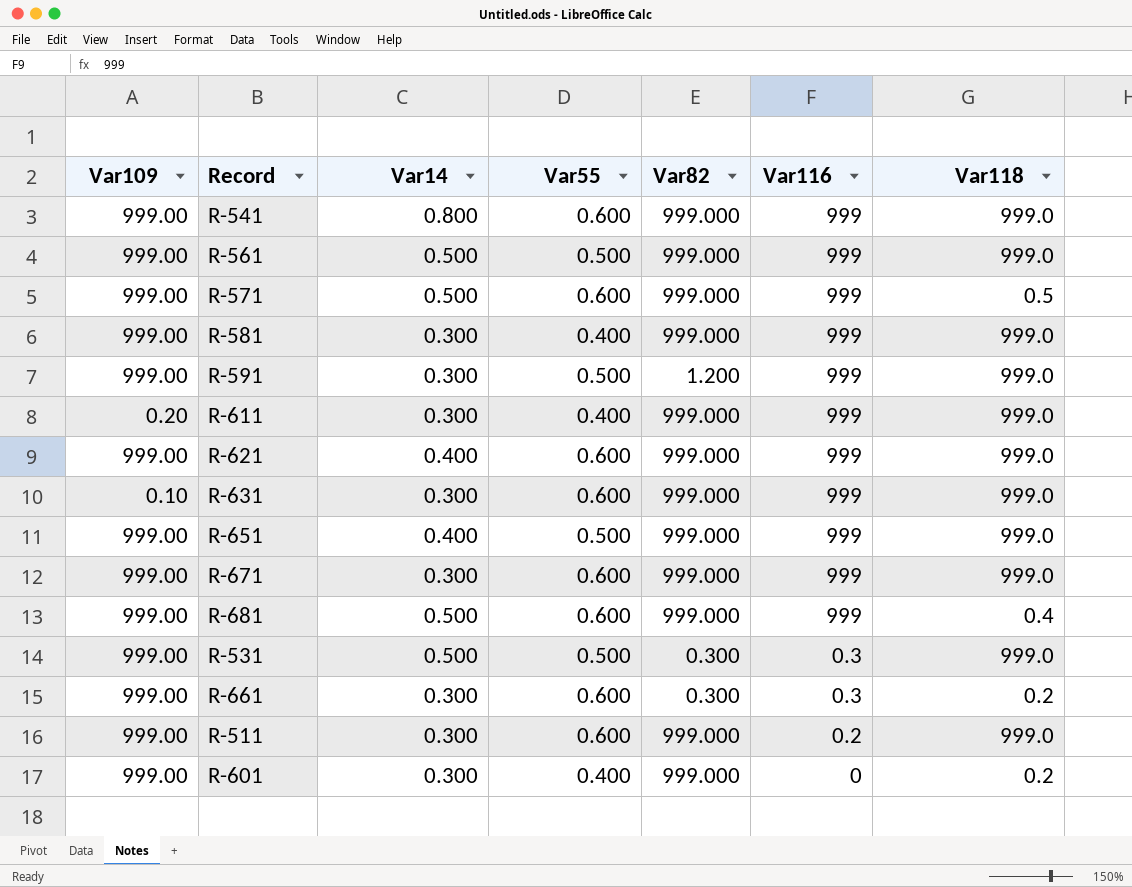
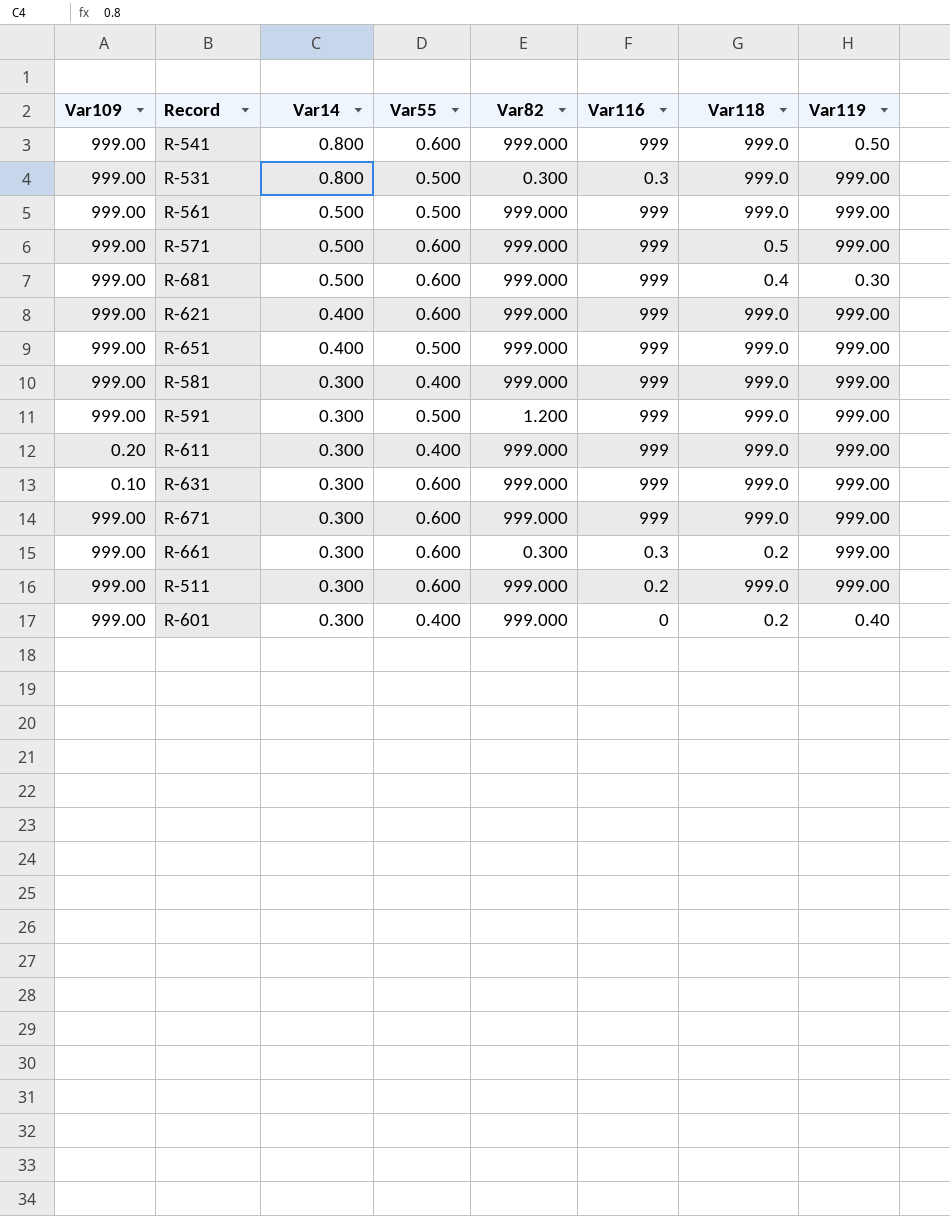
row order: Var116 descending -> Var14 descending
column Var119 | position: none -> 8
R-531 | Var14: 0.500 -> 0.800

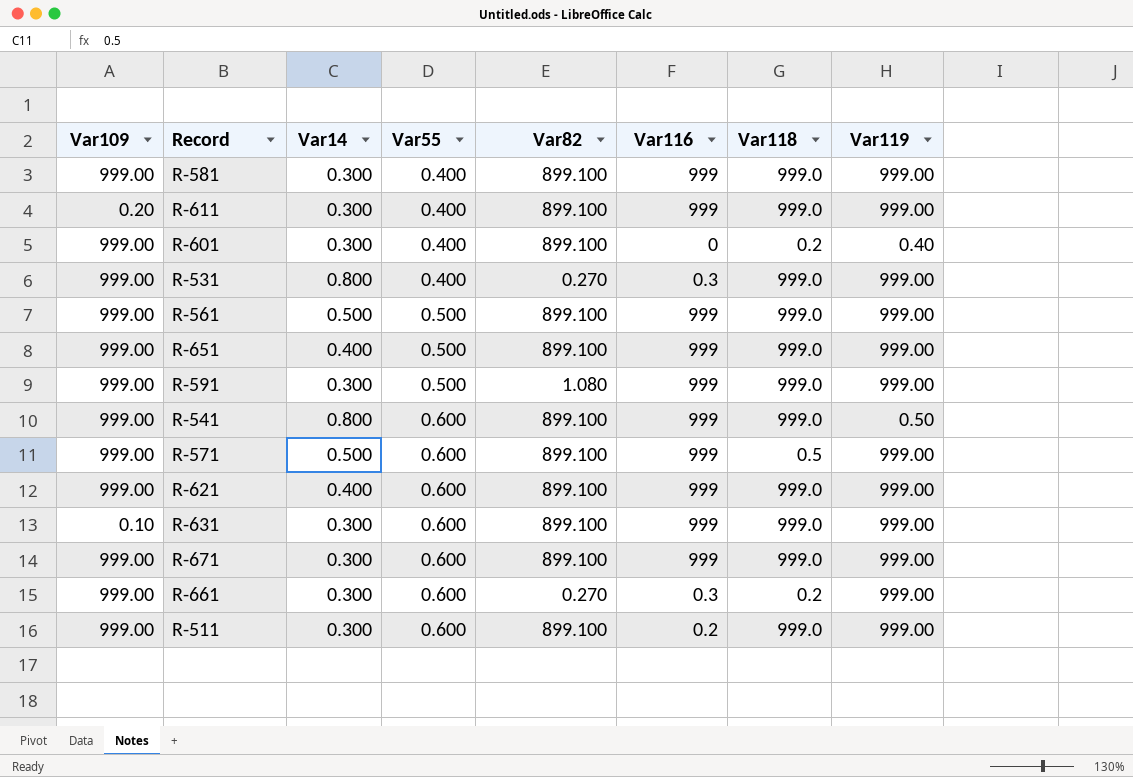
row order: Var14 descending -> Var55 ascending
row R-681: 999.00 | 0.500 | 0.600 | 999.000 | 999 | 0.4 | 0.30 -> none
R-581 | Var82: 999.000 -> 899.100
R-611 | Var82: 999.000 -> 899.100
R-601 | Var82: 999.000 -> 899.100
R-531 | Var55: 0.500 -> 0.400
R-531 | Var82: 0.300 -> 0.270
R-561 | Var82: 999.000 -> 899.100
R-651 | Var82: 999.000 -> 899.100
R-591 | Var82: 1.200 -> 1.080
R-541 | Var82: 999.000 -> 899.100
R-571 | Var82: 999.000 -> 899.100
R-621 | Var82: 999.000 -> 899.100
R-631 | Var82: 999.000 -> 899.100
R-671 | Var82: 999.000 -> 899.100
R-661 | Var82: 0.300 -> 0.270
R-511 | Var82: 999.000 -> 899.100

